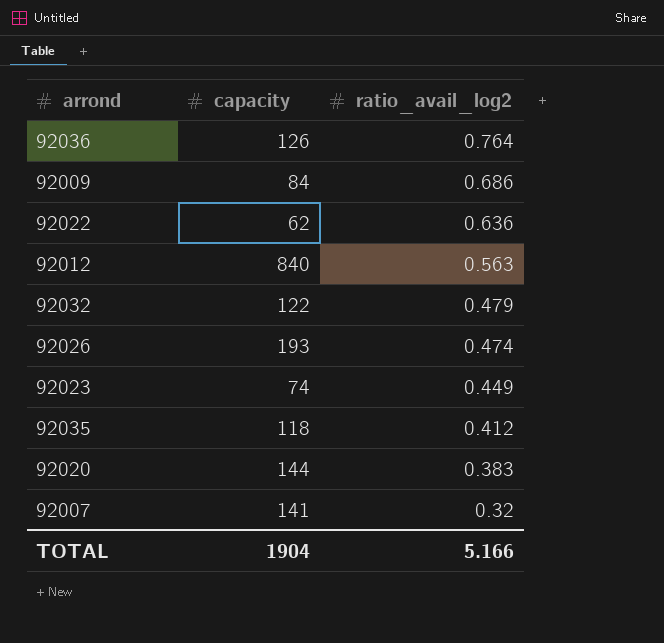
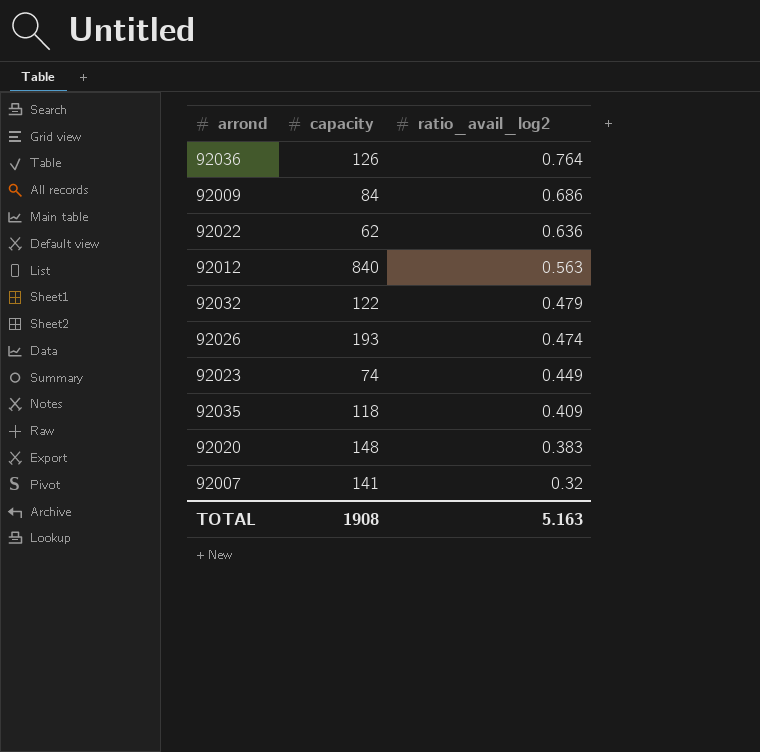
92035 | ratio_avail_log2: 0.412 -> 0.409
92020 | capacity: 144 -> 148
TOTAL | capacity: 1904 -> 1908
TOTAL | ratio_avail_log2: 5.166 -> 5.163

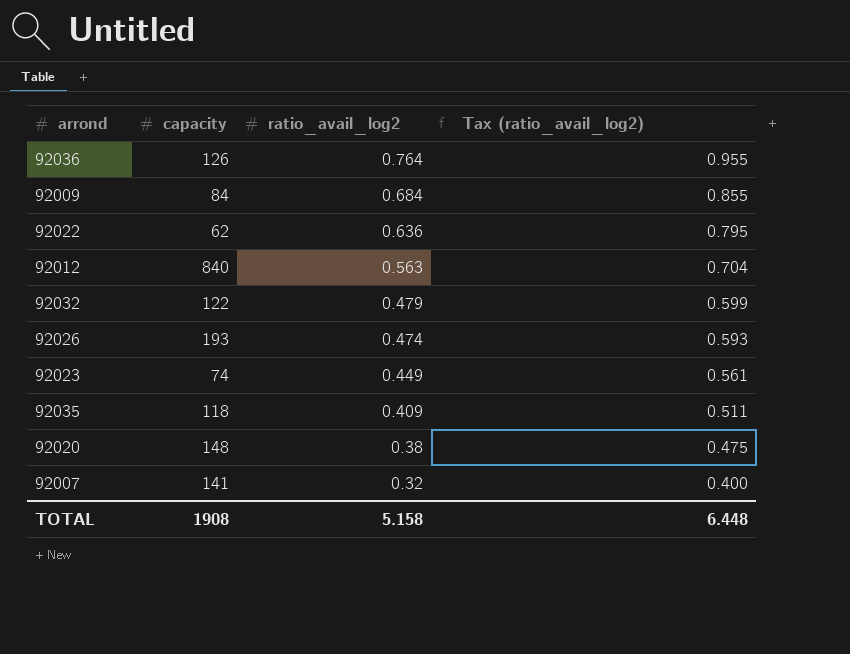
column Tax (ratio_avail_log2) | formula: none -> [ratio_avail_log2] * 1.25
92009 | ratio_avail_log2: 0.686 -> 0.684
92020 | ratio_avail_log2: 0.383 -> 0.38
TOTAL | ratio_avail_log2: 5.163 -> 5.158

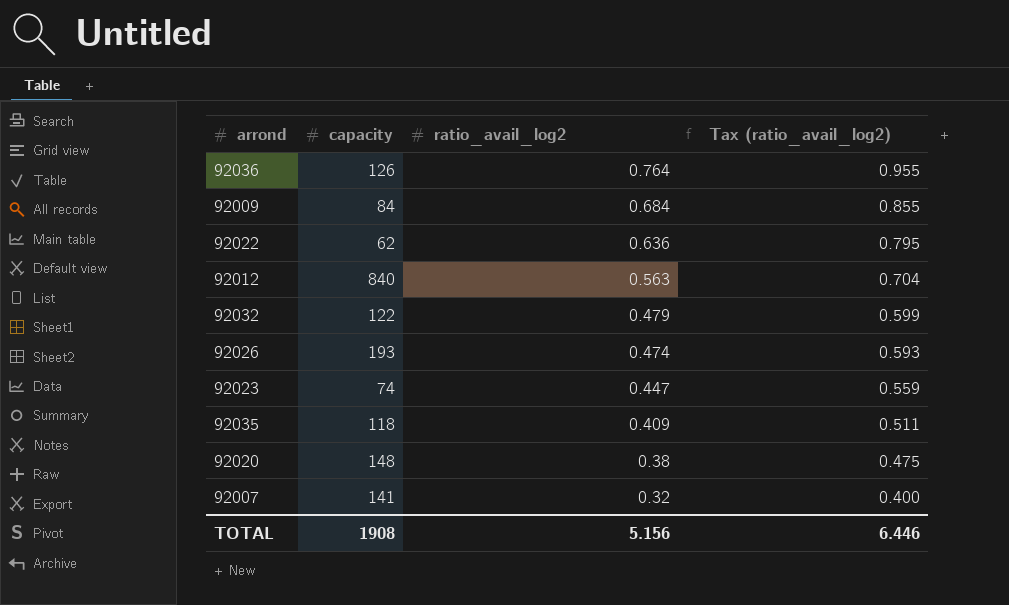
92023 | ratio_avail_log2: 0.449 -> 0.447
92023 | Tax (ratio_avail_log2): 0.561 -> 0.559
TOTAL | ratio_avail_log2: 5.158 -> 5.156
TOTAL | Tax (ratio_avail_log2): 6.448 -> 6.446

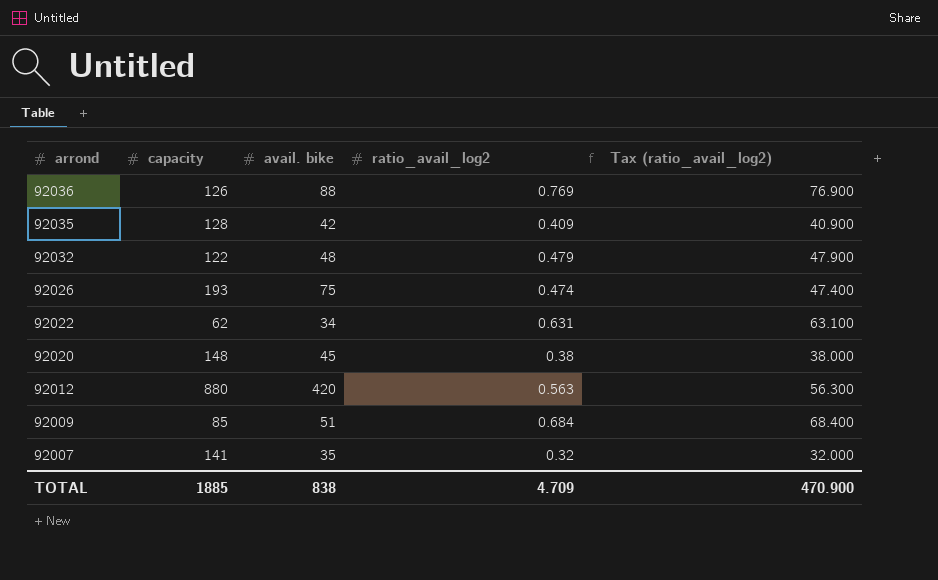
row order: ratio_avail_log2 descending -> arrond descending
column avail. bike | position: none -> 3
column Tax (ratio_avail_log2) | formula: [ratio_avail_log2] * 1.25 -> [ratio_avail_log2] * 100
row 92023: 74 | 0.447 | 0.559 -> none
92036 | ratio_avail_log2: 0.764 -> 0.769
92035 | capacity: 118 -> 128
92022 | ratio_avail_log2: 0.636 -> 0.631
92012 | capacity: 840 -> 880
92009 | capacity: 84 -> 85
TOTAL | capacity: 1908 -> 1885
TOTAL | ratio_avail_log2: 5.156 -> 4.709
TOTAL | Tax (ratio_avail_log2): 6.446 -> 470.900

